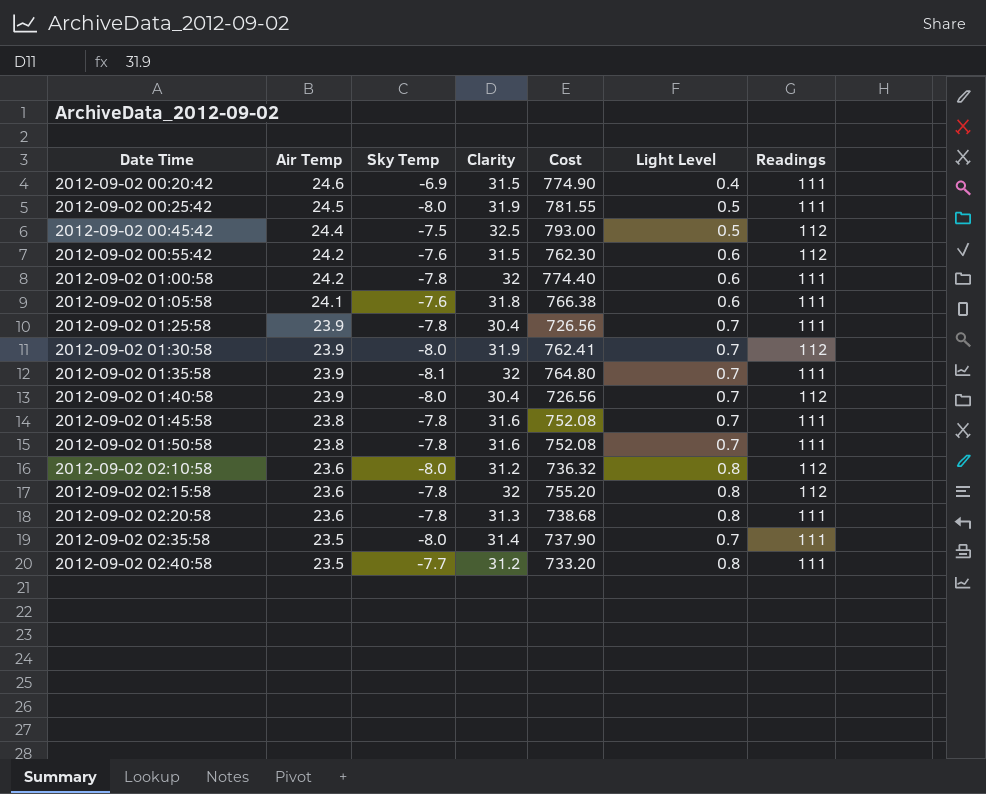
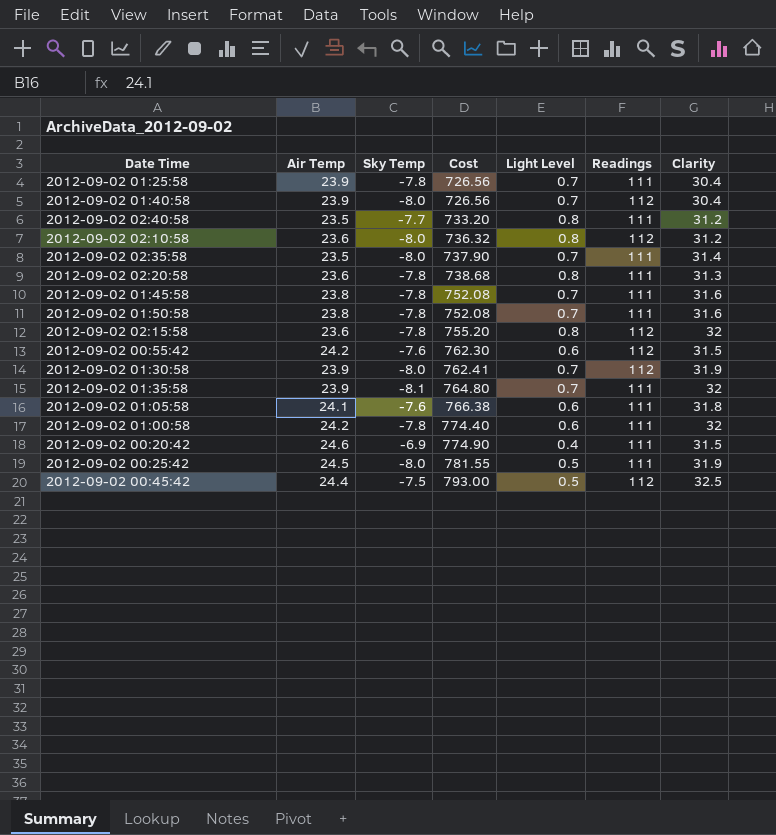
row order: Date Time ascending -> Cost ascending
column Clarity | position: 4 -> 7

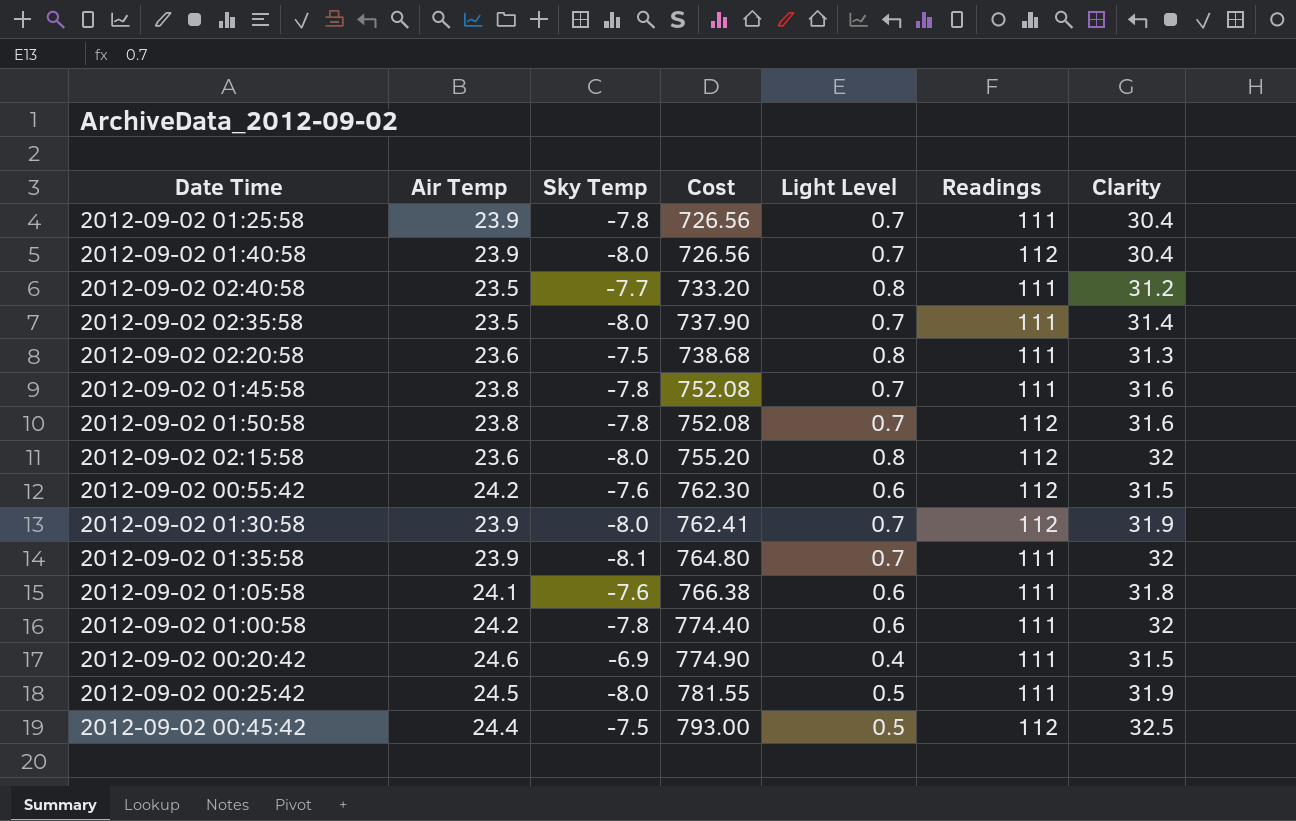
row 2012-09-02 02:10:58: 23.6 | -8.0 | 736.32 | 0.8 | 112 | 31.2 -> none
2012-09-02 02:20:58 | Sky Temp: -7.8 -> -7.5
2012-09-02 01:50:58 | Readings: 111 -> 112
2012-09-02 02:15:58 | Sky Temp: -7.8 -> -8.0

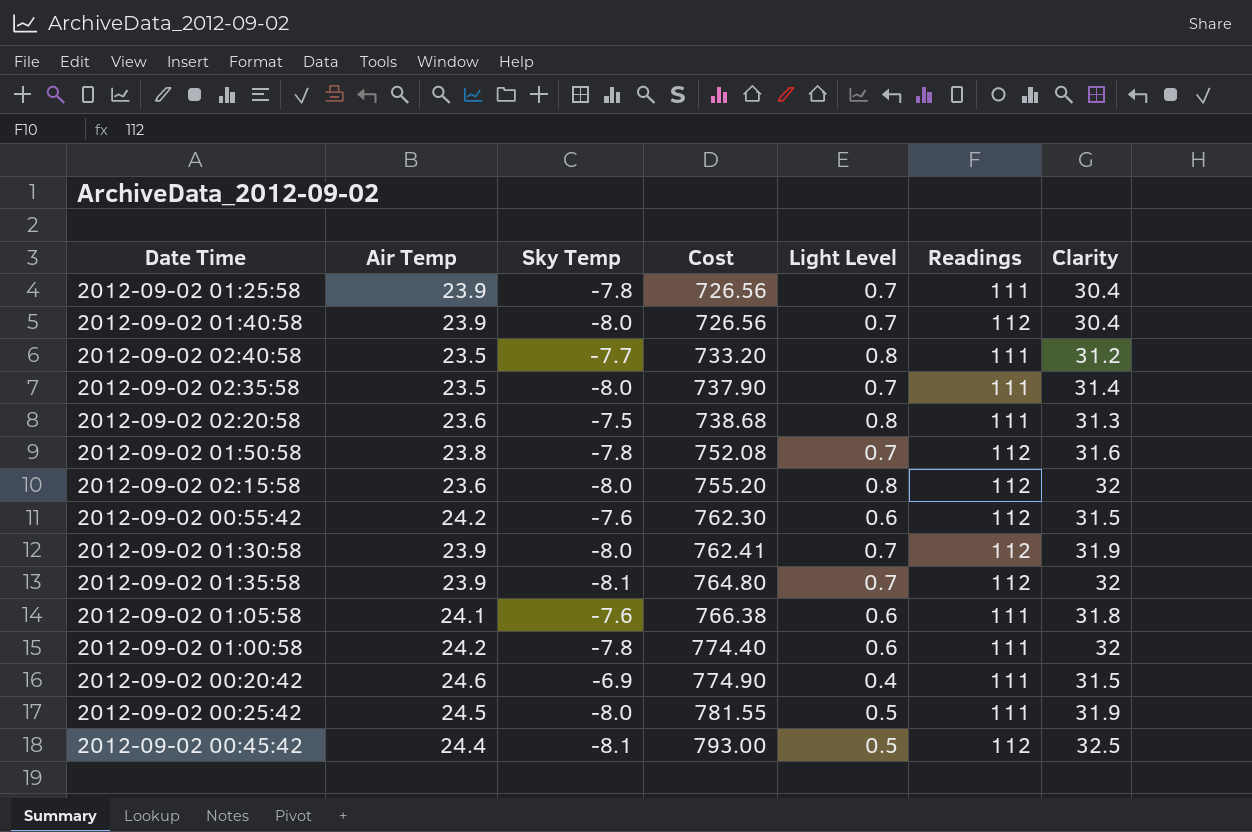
row 2012-09-02 01:45:58: 23.8 | -7.8 | 752.08 | 0.7 | 111 | 31.6 -> none
2012-09-02 01:35:58 | Readings: 111 -> 112
2012-09-02 00:45:42 | Sky Temp: -7.5 -> -8.1

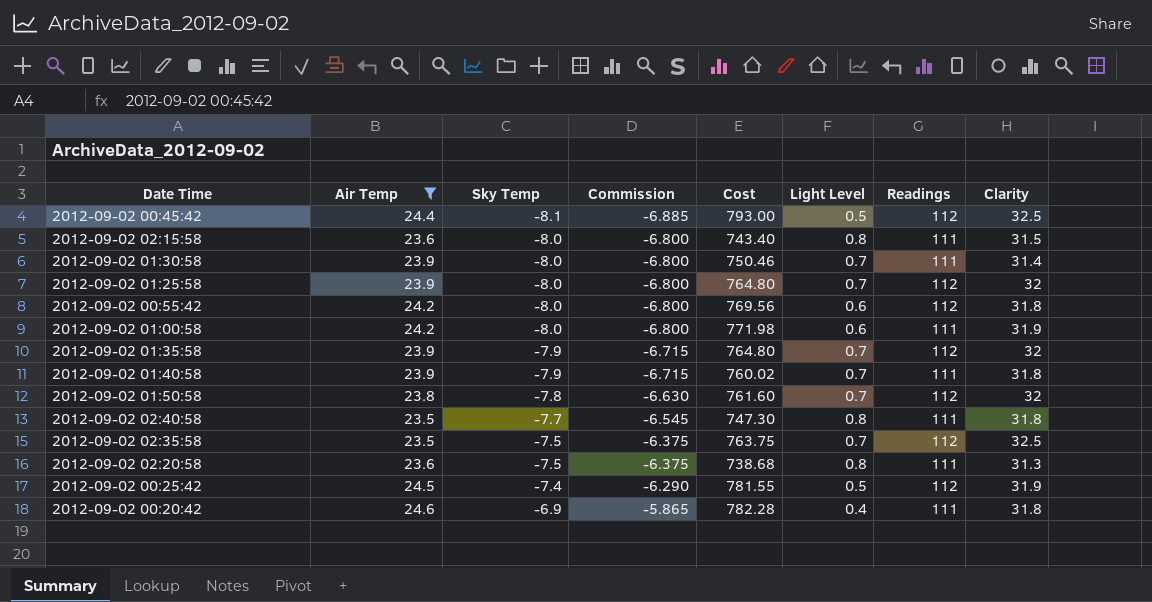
filter: none -> Air Temp != 24.1
row order: Cost ascending -> Sky Temp ascending
column Commission | formula: none -> [Sky Temp] * 0.85
2012-09-02 02:15:58 | Cost: 755.20 -> 743.40
2012-09-02 02:15:58 | Readings: 112 -> 111
2012-09-02 02:15:58 | Clarity: 32 -> 31.5
2012-09-02 01:30:58 | Cost: 762.41 -> 750.46
2012-09-02 01:30:58 | Readings: 112 -> 111
2012-09-02 01:30:58 | Clarity: 31.9 -> 31.4
2012-09-02 01:25:58 | Sky Temp: -7.8 -> -8.0
2012-09-02 01:25:58 | Cost: 726.56 -> 764.80
2012-09-02 01:25:58 | Readings: 111 -> 112
2012-09-02 01:25:58 | Clarity: 30.4 -> 32
2012-09-02 00:55:42 | Sky Temp: -7.6 -> -8.0
2012-09-02 00:55:42 | Cost: 762.30 -> 769.56
2012-09-02 00:55:42 | Clarity: 31.5 -> 31.8
2012-09-02 01:00:58 | Sky Temp: -7.8 -> -8.0
2012-09-02 01:00:58 | Cost: 774.40 -> 771.98
2012-09-02 01:00:58 | Clarity: 32 -> 31.9
2012-09-02 01:35:58 | Sky Temp: -8.1 -> -7.9
2012-09-02 01:40:58 | Sky Temp: -8.0 -> -7.9
2012-09-02 01:40:58 | Cost: 726.56 -> 760.02
2012-09-02 01:40:58 | Readings: 112 -> 111
2012-09-02 01:40:58 | Clarity: 30.4 -> 31.8
2012-09-02 01:50:58 | Cost: 752.08 -> 761.60
2012-09-02 01:50:58 | Clarity: 31.6 -> 32
2012-09-02 02:40:58 | Cost: 733.20 -> 747.30
2012-09-02 02:40:58 | Clarity: 31.2 -> 31.8
2012-09-02 02:35:58 | Sky Temp: -8.0 -> -7.5
2012-09-02 02:35:58 | Cost: 737.90 -> 763.75
2012-09-02 02:35:58 | Readings: 111 -> 112
2012-09-02 02:35:58 | Clarity: 31.4 -> 32.5
2012-09-02 00:25:42 | Sky Temp: -8.0 -> -7.4
2012-09-02 00:25:42 | Readings: 111 -> 112
2012-09-02 00:20:42 | Cost: 774.90 -> 782.28
2012-09-02 00:20:42 | Clarity: 31.5 -> 31.8

